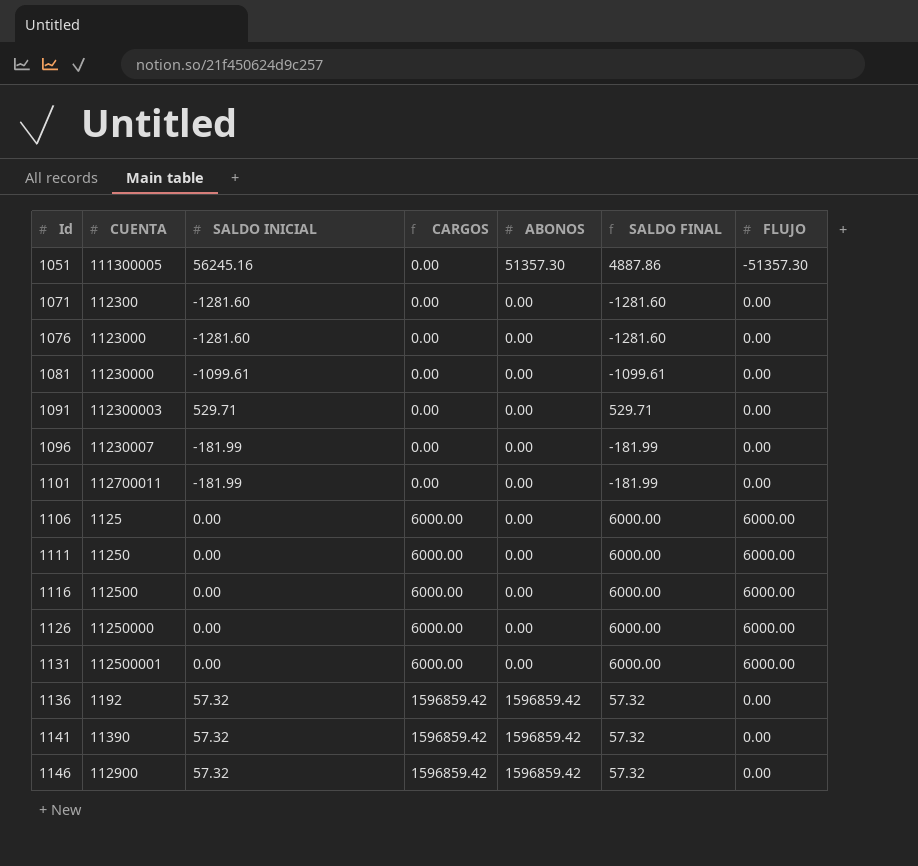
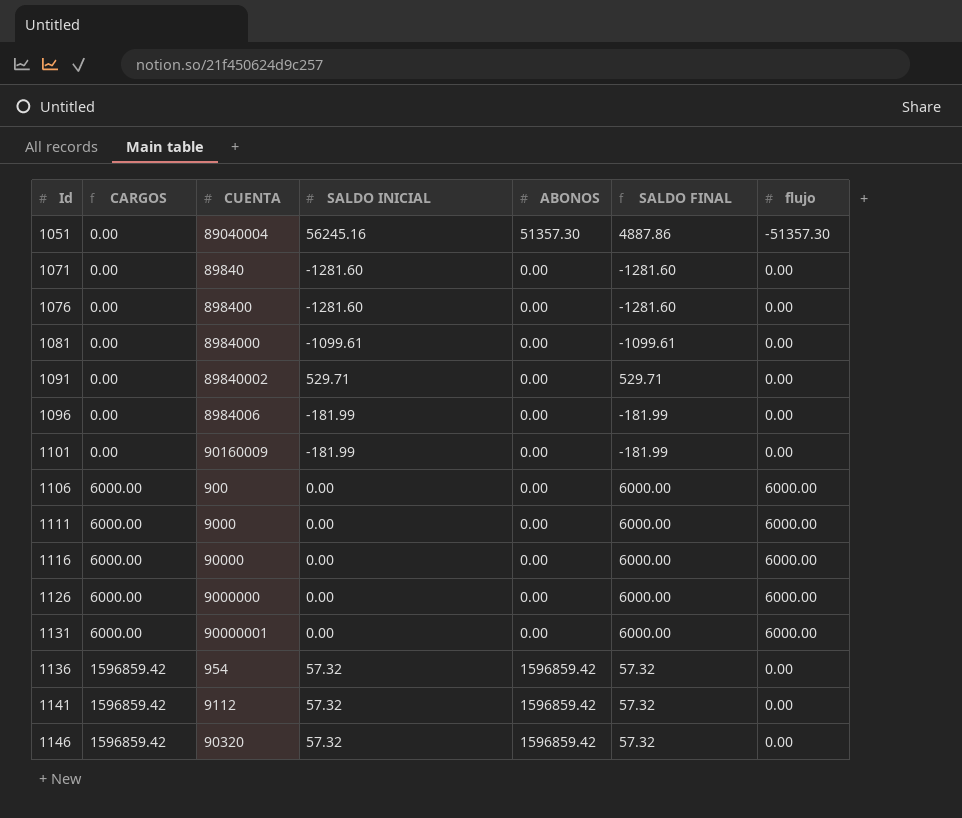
column CARGOS | position: 4 -> 2
column name: FLUJO -> flujo
1051 | CUENTA: 111300005 -> 89040004
1071 | CUENTA: 112300 -> 89840
1076 | CUENTA: 1123000 -> 898400
1081 | CUENTA: 11230000 -> 8984000
1091 | CUENTA: 112300003 -> 89840002
1096 | CUENTA: 11230007 -> 8984006
1101 | CUENTA: 112700011 -> 90160009
1106 | CUENTA: 1125 -> 900
1111 | CUENTA: 11250 -> 9000
1116 | CUENTA: 112500 -> 90000
1126 | CUENTA: 11250000 -> 9000000
1131 | CUENTA: 112500001 -> 90000001
1136 | CUENTA: 1192 -> 954
1141 | CUENTA: 11390 -> 9112
1146 | CUENTA: 112900 -> 90320

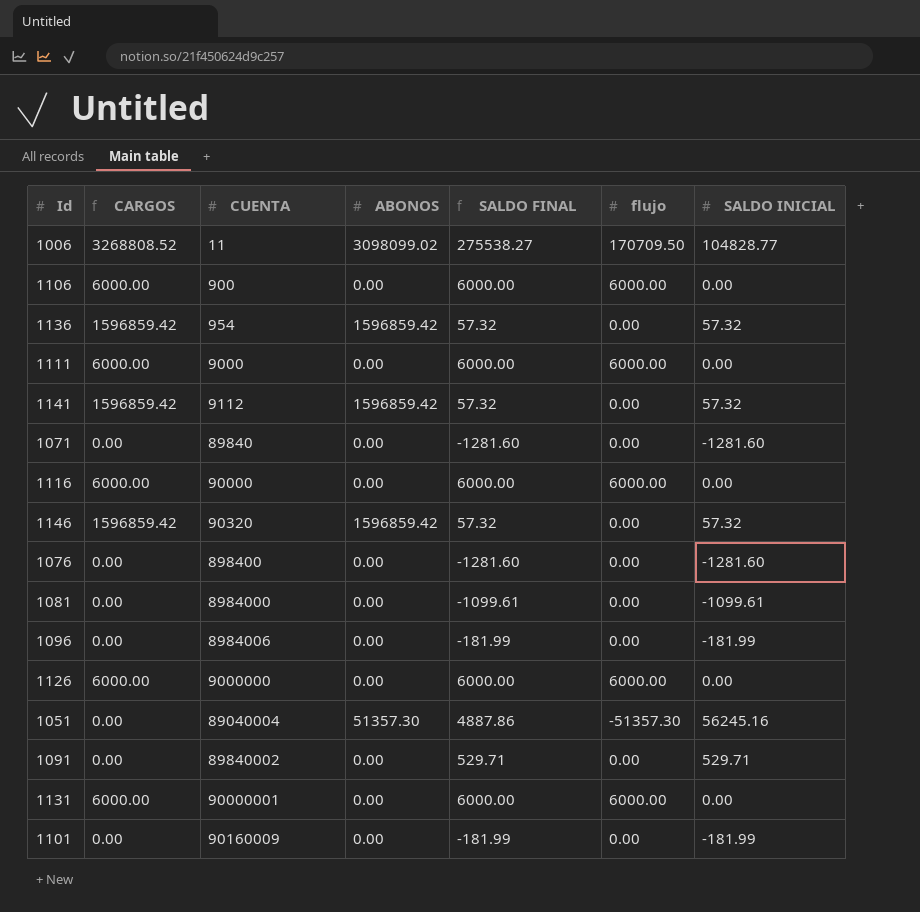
row order: Id ascending -> CUENTA ascending
column SALDO INICIAL | position: 4 -> 7
row 1006: none -> 3268808.52 | 11 | 3098099.02 | 275538.27 | 170709.50 | 104828.77

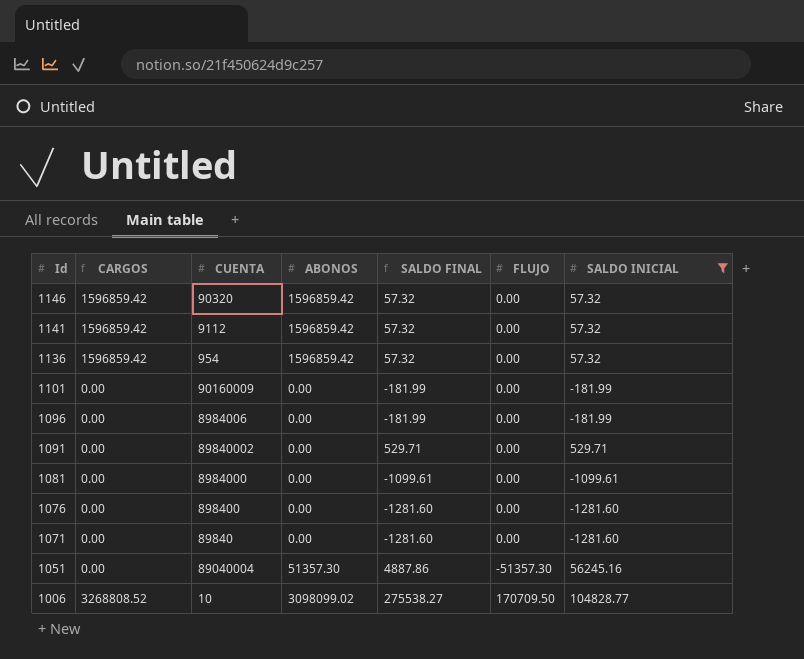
filter: none -> SALDO INICIAL != 0.00
row order: CUENTA ascending -> Id descending
column name: flujo -> FLUJO
1006 | CUENTA: 11 -> 10

